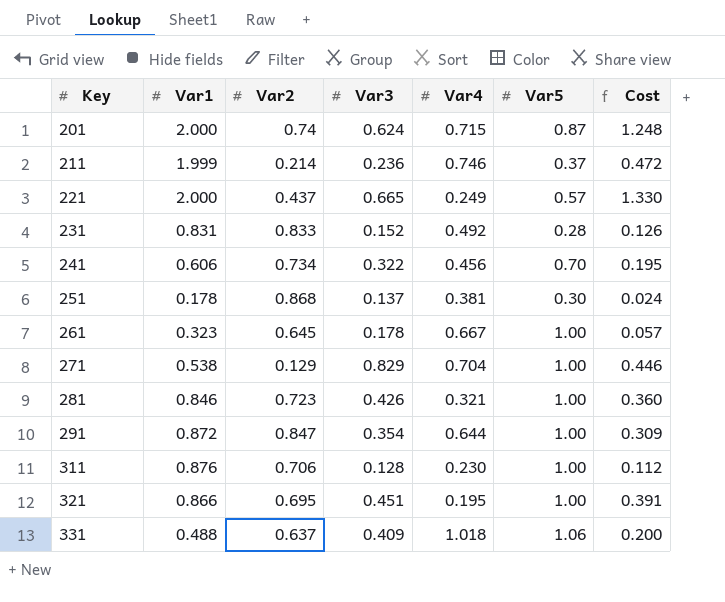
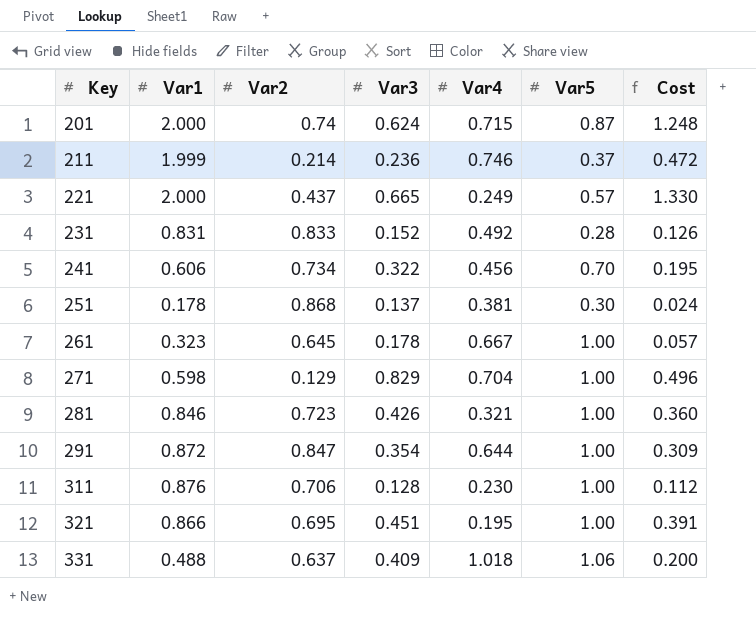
271 | Var1: 0.538 -> 0.598
271 | Cost: 0.446 -> 0.496

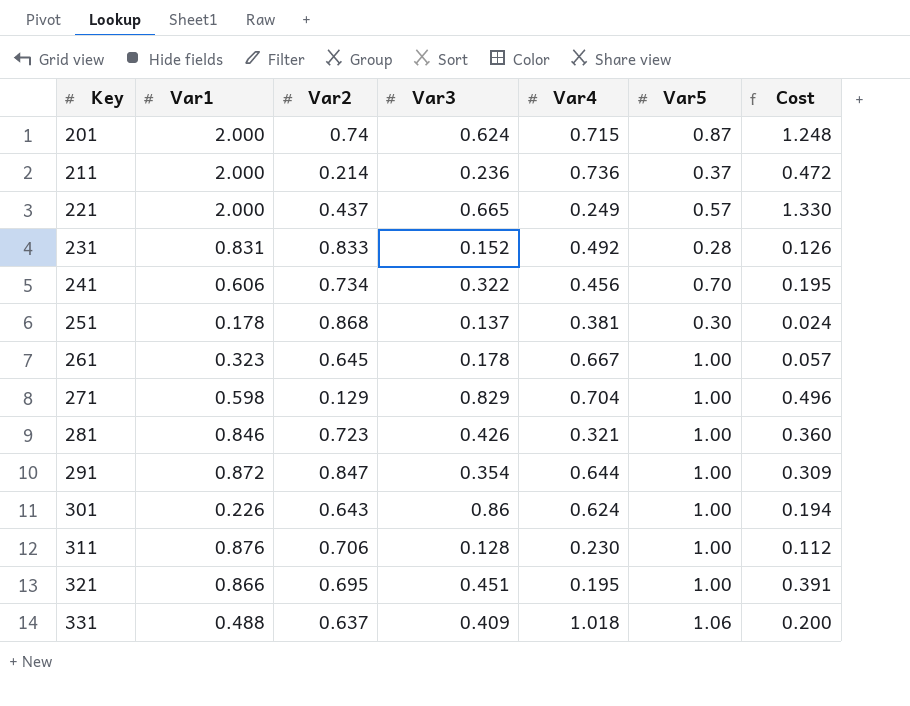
211 | Var1: 1.999 -> 2.000
211 | Var4: 0.746 -> 0.736
row 301: none -> 0.226 | 0.643 | 0.86 | 0.624 | 1.00 | 0.194

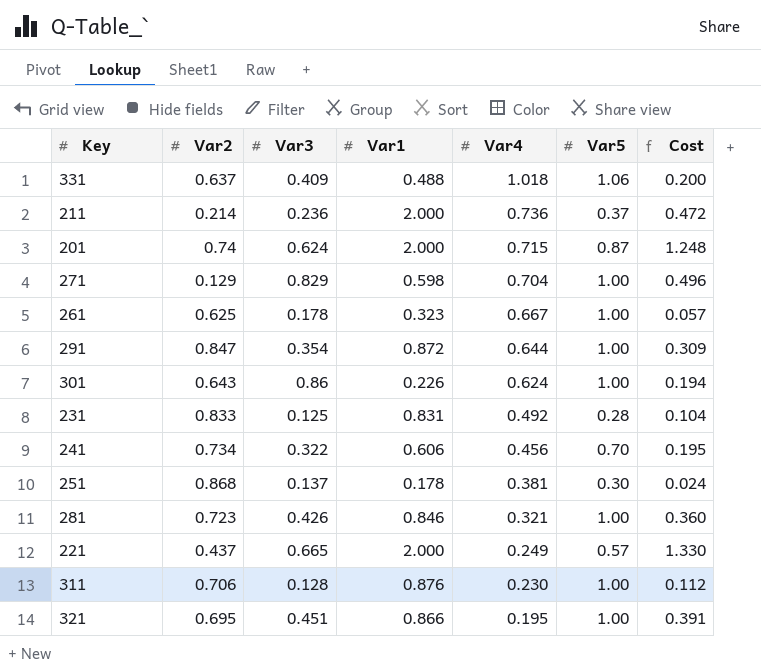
row order: Key ascending -> Var4 descending
column Var1 | position: 2 -> 4
261 | Var2: 0.645 -> 0.625
231 | Var3: 0.152 -> 0.125
231 | Cost: 0.126 -> 0.104

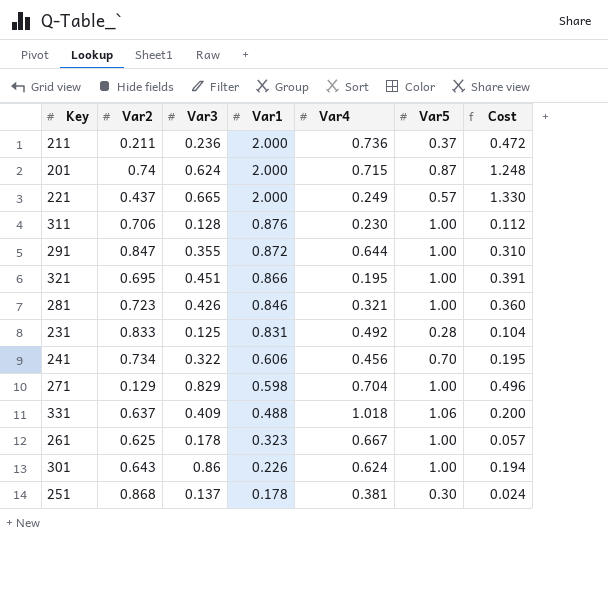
row order: Var4 descending -> Var1 descending
211 | Var2: 0.214 -> 0.211
291 | Var3: 0.354 -> 0.355
291 | Cost: 0.309 -> 0.310

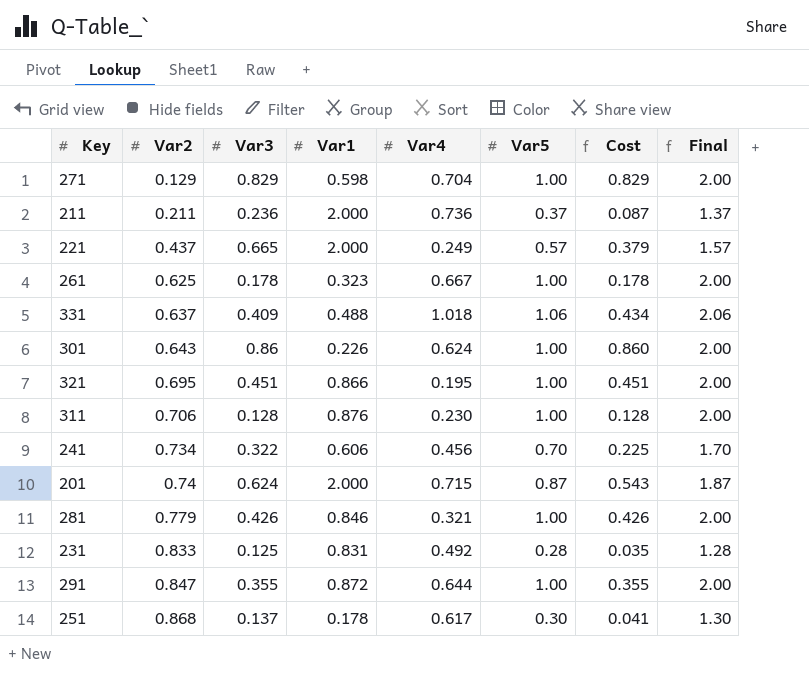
row order: Var1 descending -> Var2 ascending
column Cost | formula: [Var3] * [Var1] -> [Var3] * [Var5]
column Final | formula: none -> [Var5] + 1
281 | Var2: 0.723 -> 0.779
251 | Var4: 0.381 -> 0.617

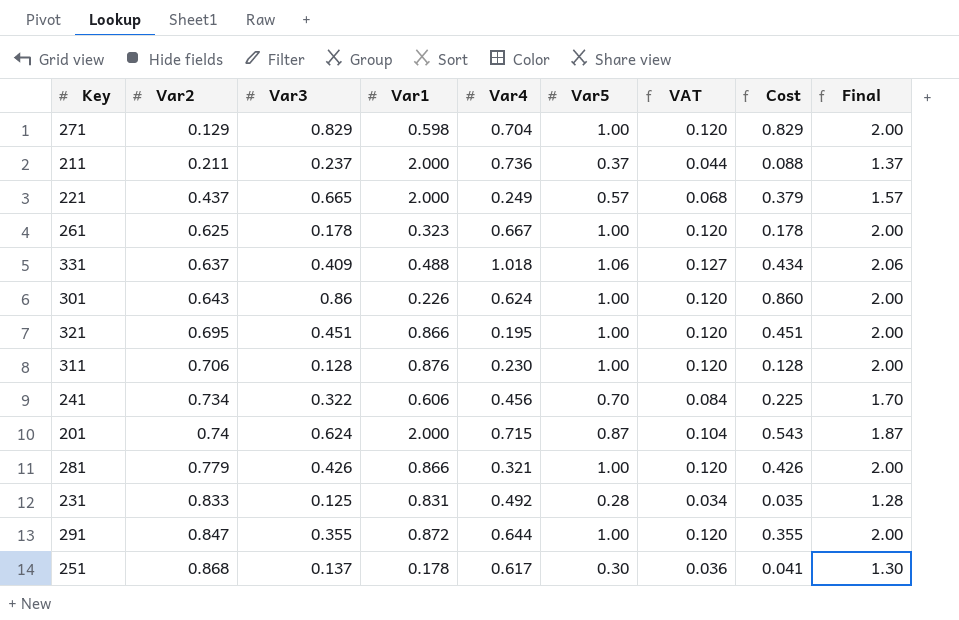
column VAT | formula: none -> [Var5] * 0.12
211 | Var3: 0.236 -> 0.237
211 | Cost: 0.087 -> 0.088
281 | Var1: 0.846 -> 0.866

